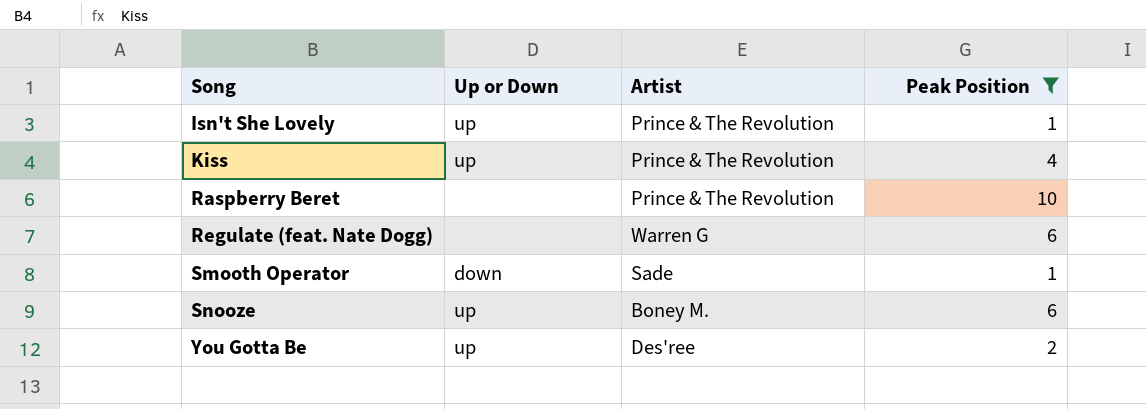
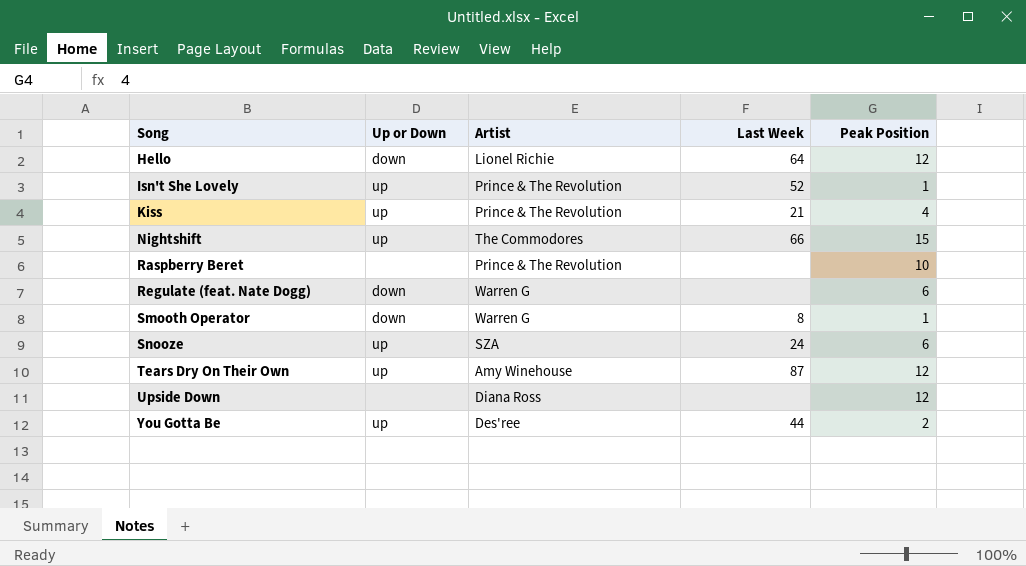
filter: Peak Position <= 10 -> none
column Last Week | position: none -> 4
Regulate (feat. Nate Dogg) | Up or Down: none -> down
Smooth Operator | Artist: Sade -> Warren G
Snooze | Artist: Boney M. -> SZA

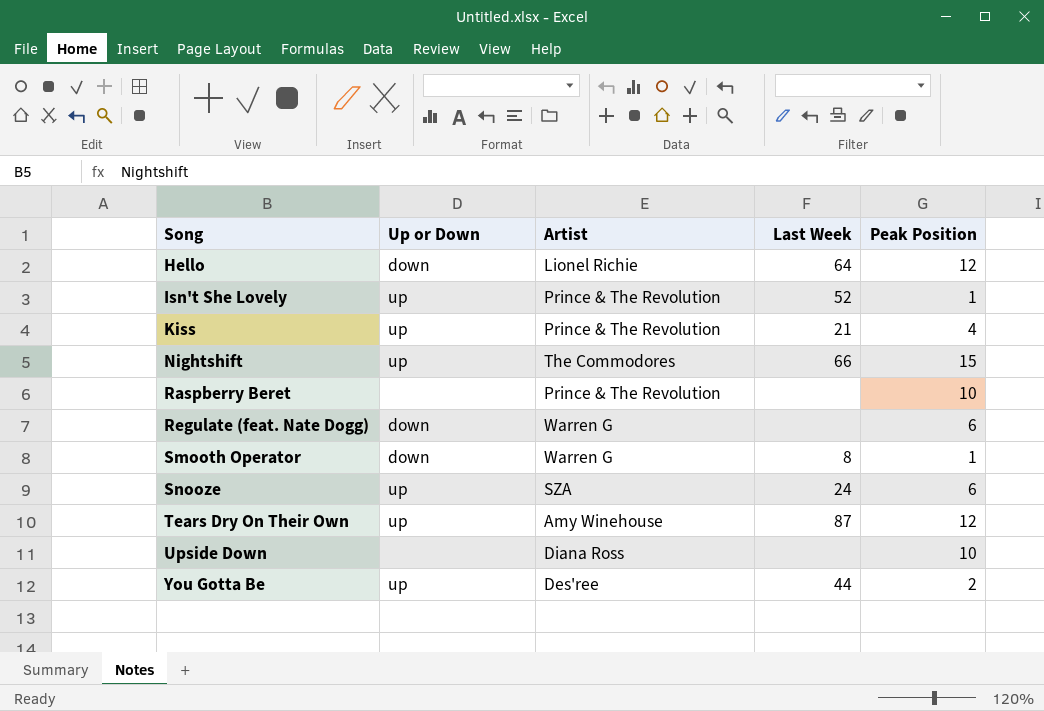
Upside Down | Peak Position: 12 -> 10

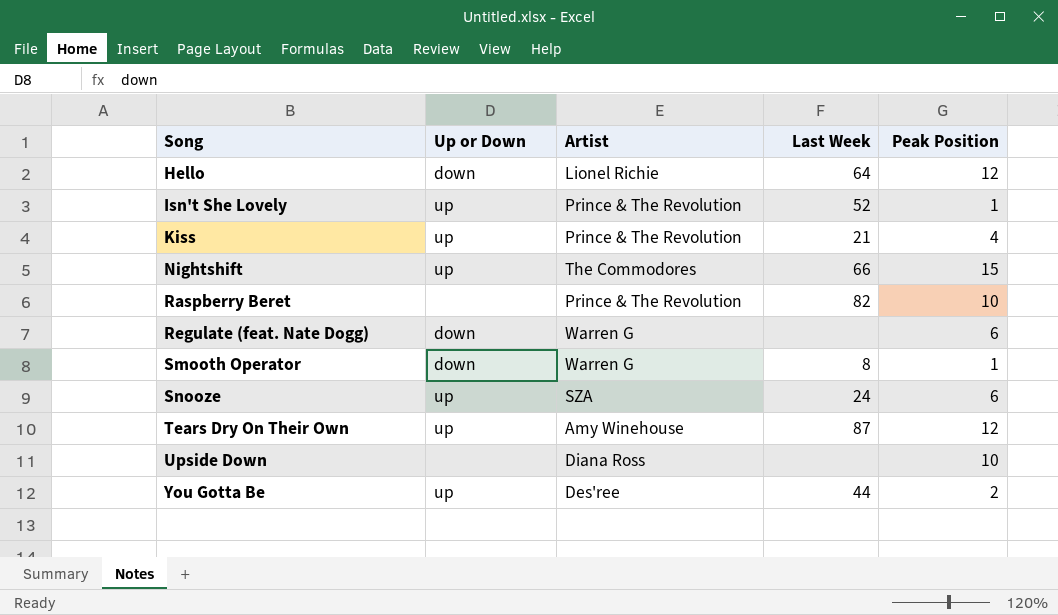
Raspberry Beret | Last Week: none -> 82

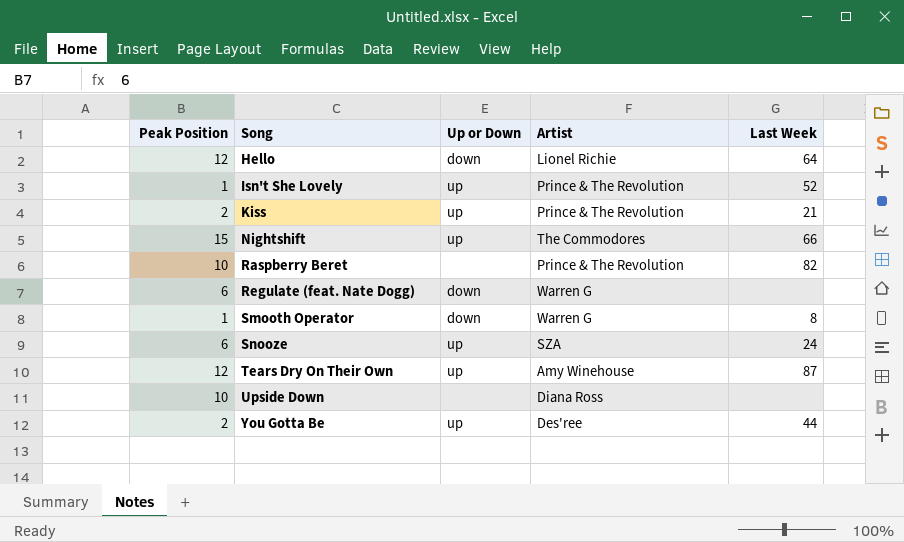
column Peak Position | position: 5 -> 1
Kiss | Peak Position: 4 -> 2

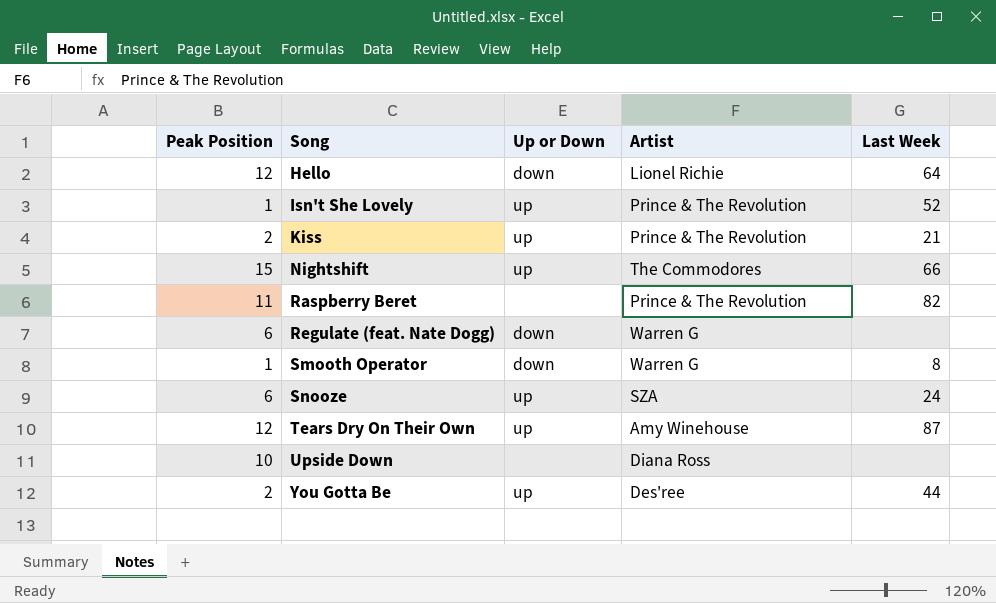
Raspberry Beret | Peak Position: 10 -> 11

